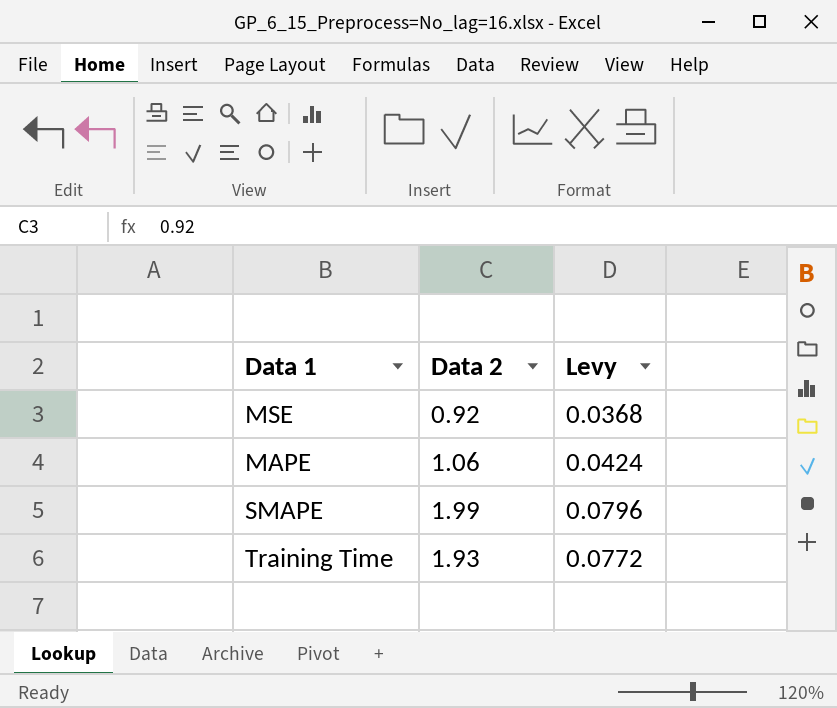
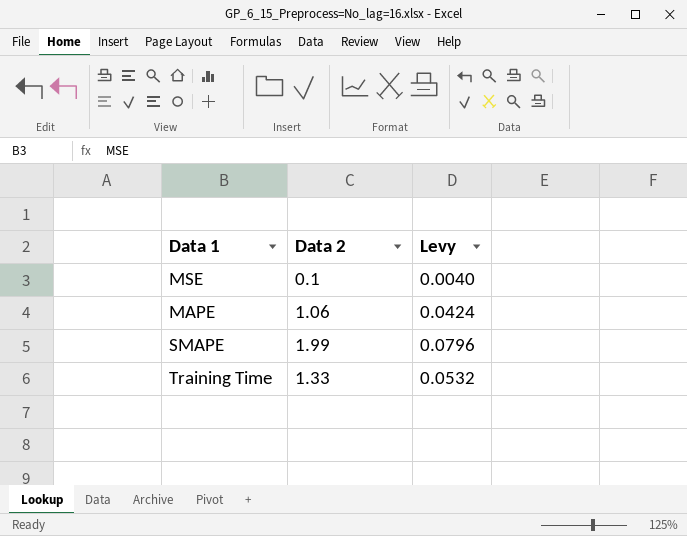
MSE | Data 2: 0.92 -> 0.1
MSE | Levy: 0.0368 -> 0.0040
Training Time | Data 2: 1.93 -> 1.33
Training Time | Levy: 0.0772 -> 0.0532

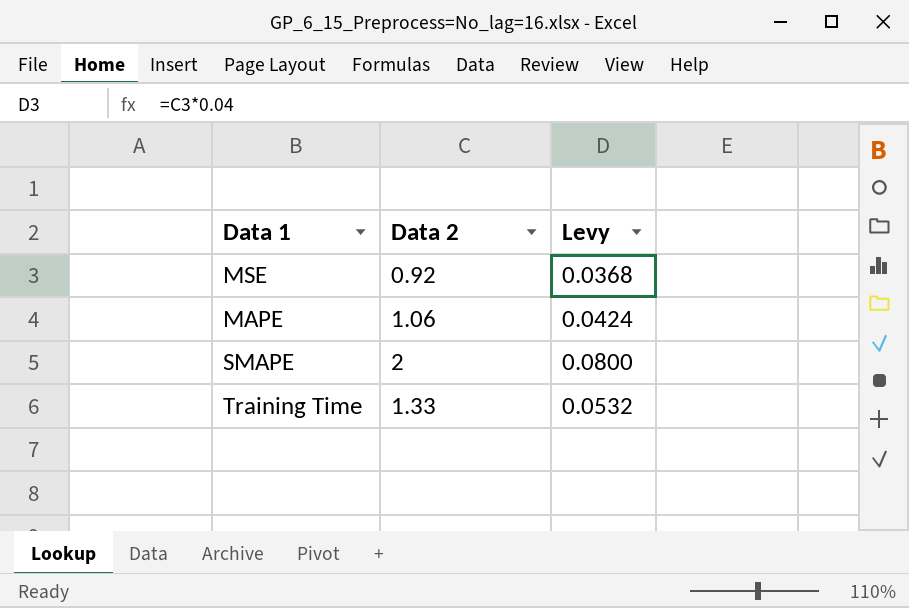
MSE | Data 2: 0.1 -> 0.92
MSE | Levy: 0.0040 -> 0.0368
SMAPE | Data 2: 1.99 -> 2
SMAPE | Levy: 0.0796 -> 0.0800

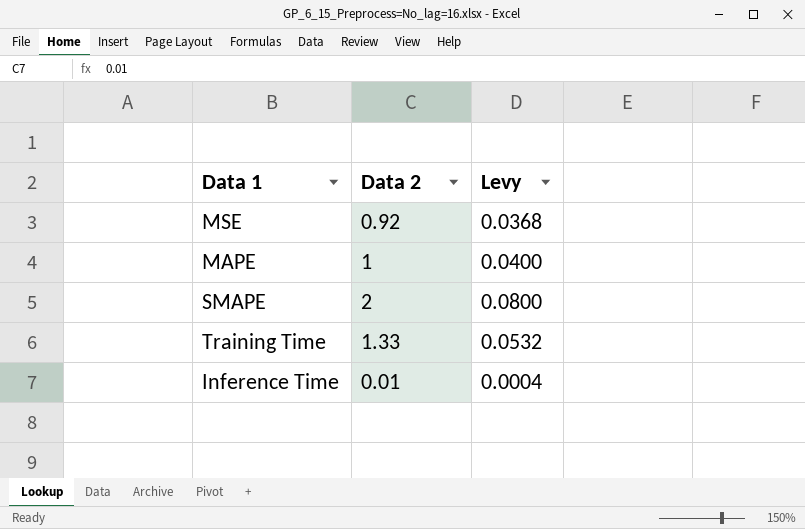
MAPE | Data 2: 1.06 -> 1
MAPE | Levy: 0.0424 -> 0.0400
row Inference Time: none -> 0.01 | 0.0004

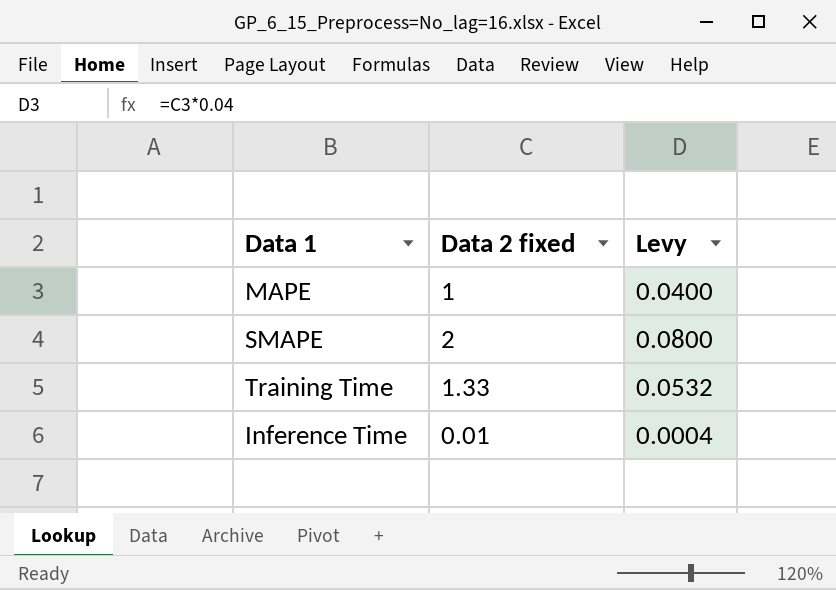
column name: Data 2 -> Data 2 fixed
row MSE: 0.92 | 0.0368 -> none

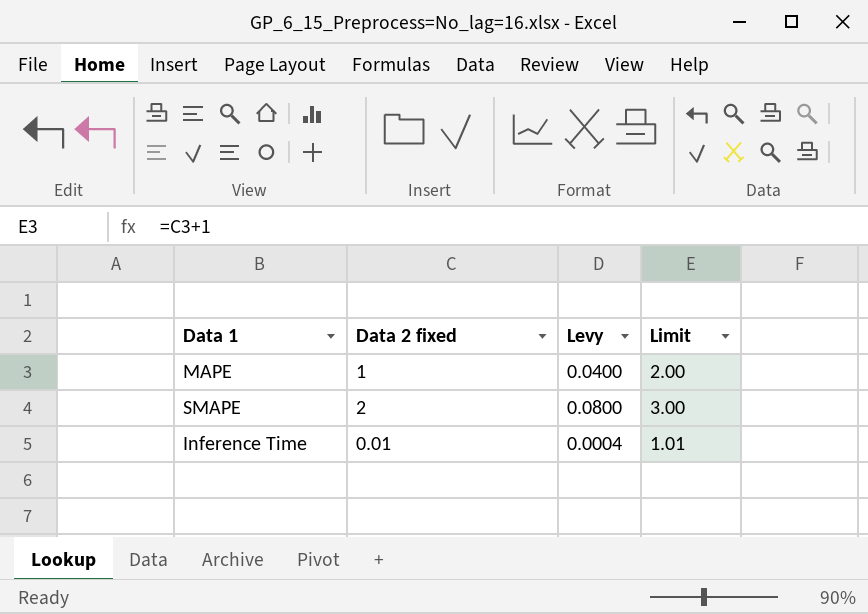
column Limit | formula: none -> [Data 2 fixed] + 1
row Training Time: 1.33 | 0.0532 -> none

